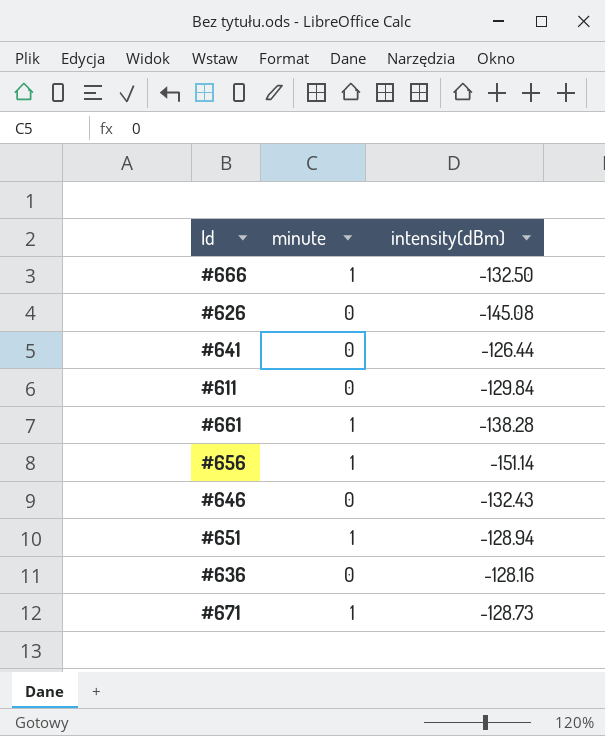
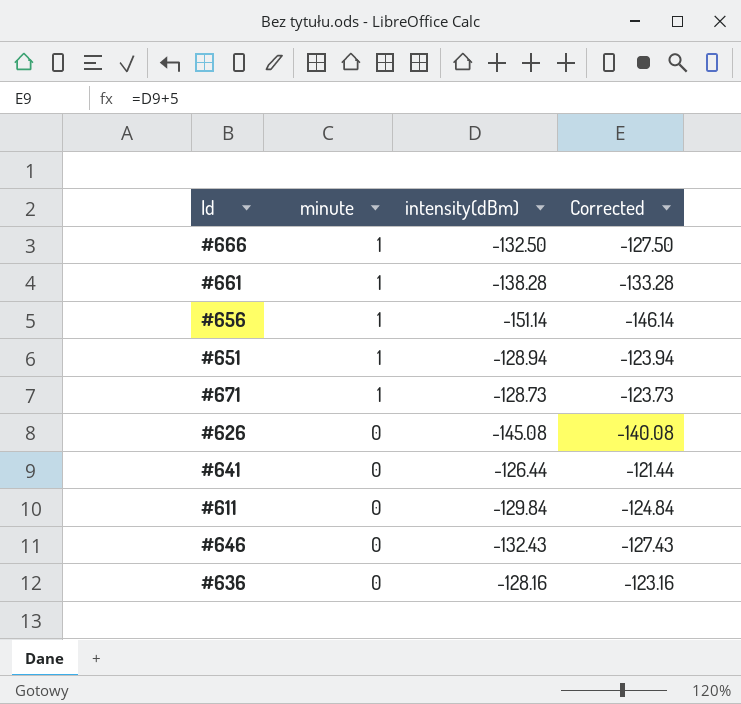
row order: none -> minute descending
column Corrected | formula: none -> [intensity(dBm)] + 5

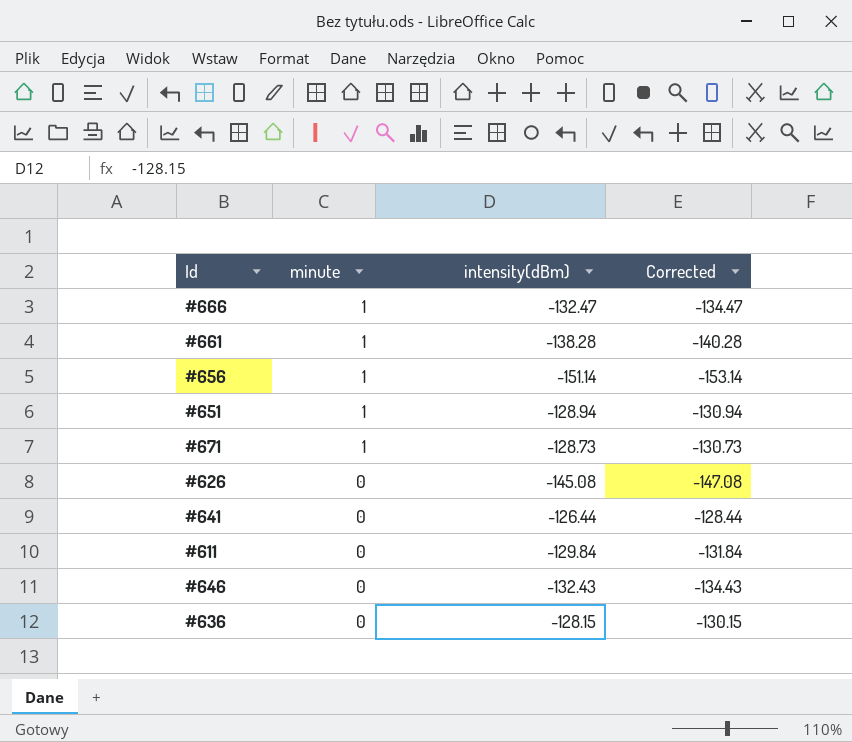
column Corrected | formula: [intensity(dBm)] + 5 -> [intensity(dBm)] - 2
#666 | intensity(dBm): -132.50 -> -132.47
#636 | intensity(dBm): -128.16 -> -128.15

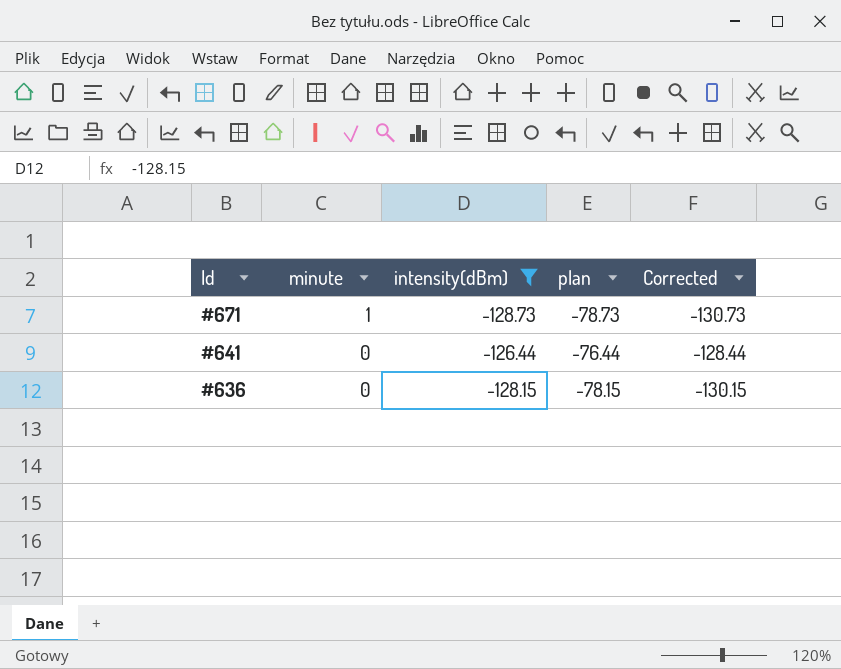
filter: none -> intensity(dBm) >= -128.73
column plan | formula: none -> [intensity(dBm)] + 50

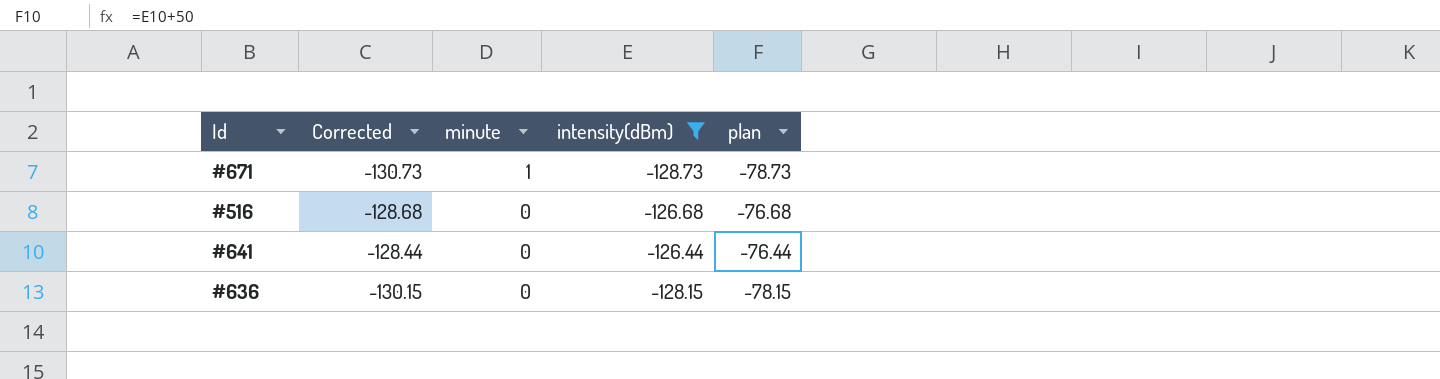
column Corrected | position: 5 -> 2
row #516: none -> -128.68 | 0 | -126.68 | -76.68

